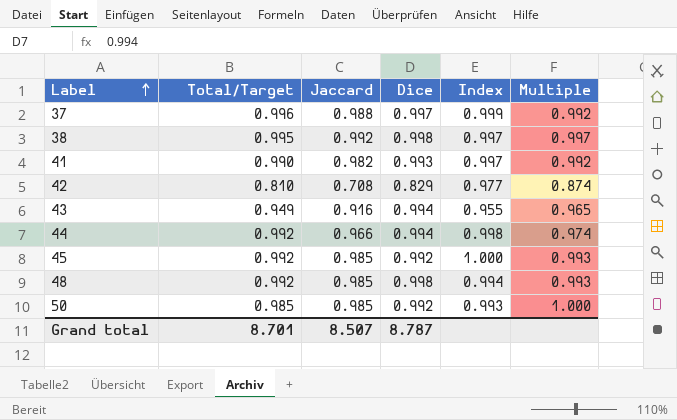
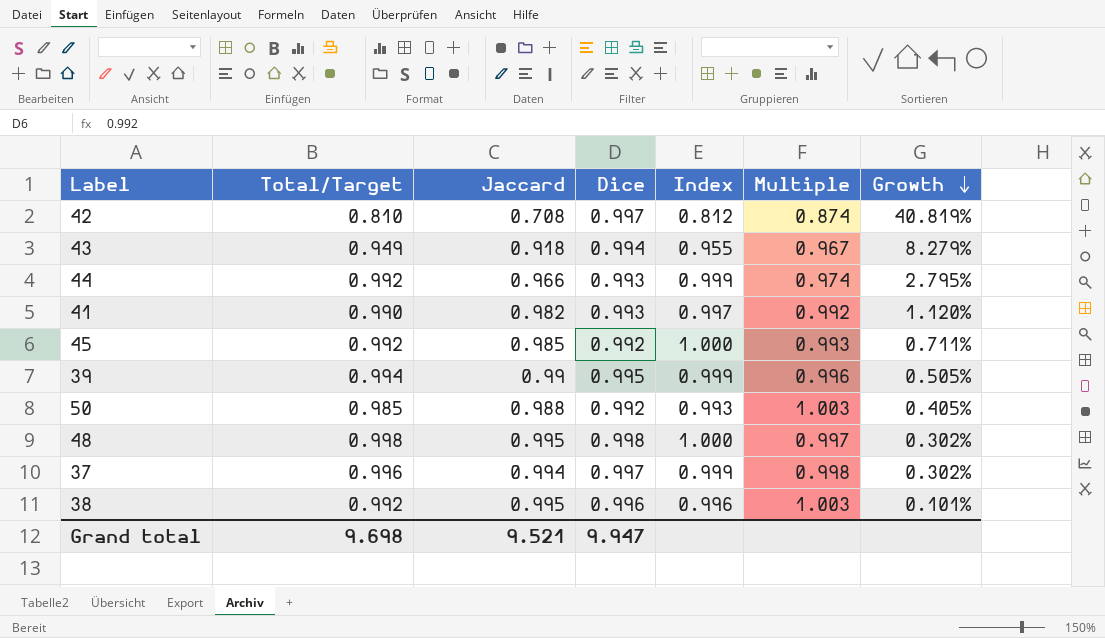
row order: Label ascending -> Growth descending
column Growth | formula: none -> ([Dice] - [Jaccard]) / [Jaccard]
42 | Dice: 0.829 -> 0.997
42 | Index: 0.977 -> 0.812
43 | Jaccard: 0.916 -> 0.918
43 | Multiple: 0.965 -> 0.967
44 | Dice: 0.994 -> 0.993
44 | Index: 0.998 -> 0.999
row 39: none -> 0.994 | 0.99 | 0.995 | 0.999 | 0.996 | 0.505%
50 | Jaccard: 0.985 -> 0.988
50 | Multiple: 1.000 -> 1.003
48 | Total/Target: 0.992 -> 0.998
48 | Jaccard: 0.985 -> 0.995
48 | Index: 0.994 -> 1.000
48 | Multiple: 0.993 -> 0.997
37 | Jaccard: 0.988 -> 0.994
37 | Multiple: 0.992 -> 0.998
38 | Total/Target: 0.995 -> 0.992
38 | Jaccard: 0.992 -> 0.995
38 | Dice: 0.998 -> 0.996
38 | Index: 0.997 -> 0.996
38 | Multiple: 0.997 -> 1.003
Grand total | Total/Target: 8.701 -> 9.698
Grand total | Jaccard: 8.507 -> 9.521
Grand total | Dice: 8.787 -> 9.947

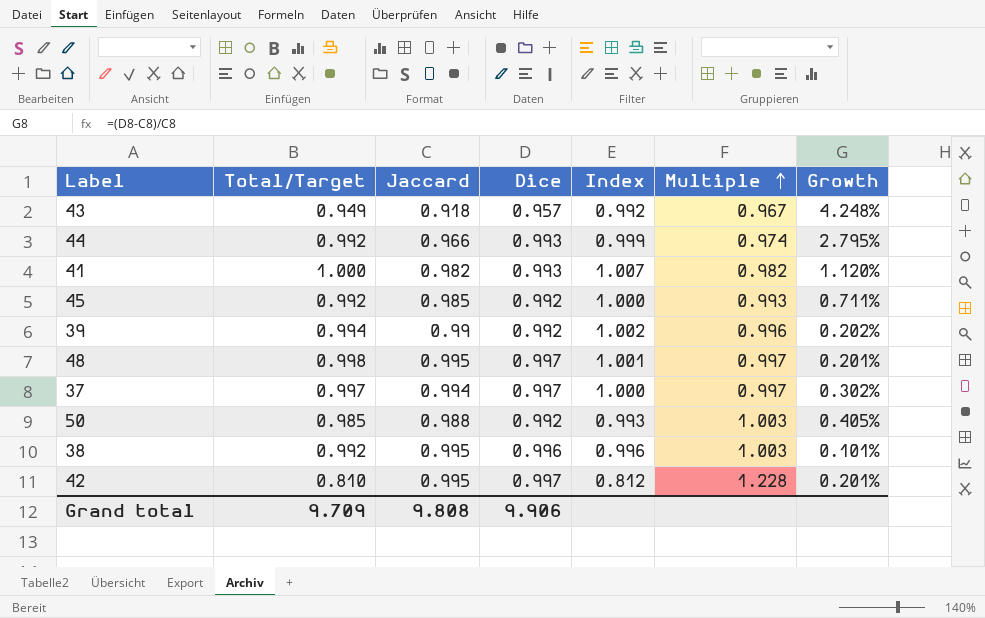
row order: Growth descending -> Multiple ascending
43 | Dice: 0.994 -> 0.957
43 | Index: 0.955 -> 0.992
43 | Growth: 8.279% -> 4.248%
41 | Total/Target: 0.990 -> 1.000
41 | Index: 0.997 -> 1.007
41 | Multiple: 0.992 -> 0.982
39 | Dice: 0.995 -> 0.992
39 | Index: 0.999 -> 1.002
39 | Growth: 0.505% -> 0.202%
48 | Dice: 0.998 -> 0.997
48 | Index: 1.000 -> 1.001
48 | Growth: 0.302% -> 0.201%
37 | Total/Target: 0.996 -> 0.997
37 | Index: 0.999 -> 1.000
37 | Multiple: 0.998 -> 0.997
42 | Jaccard: 0.708 -> 0.995
42 | Multiple: 0.874 -> 1.228
42 | Growth: 40.819% -> 0.201%
Grand total | Total/Target: 9.698 -> 9.709
Grand total | Jaccard: 9.521 -> 9.808
Grand total | Dice: 9.947 -> 9.906

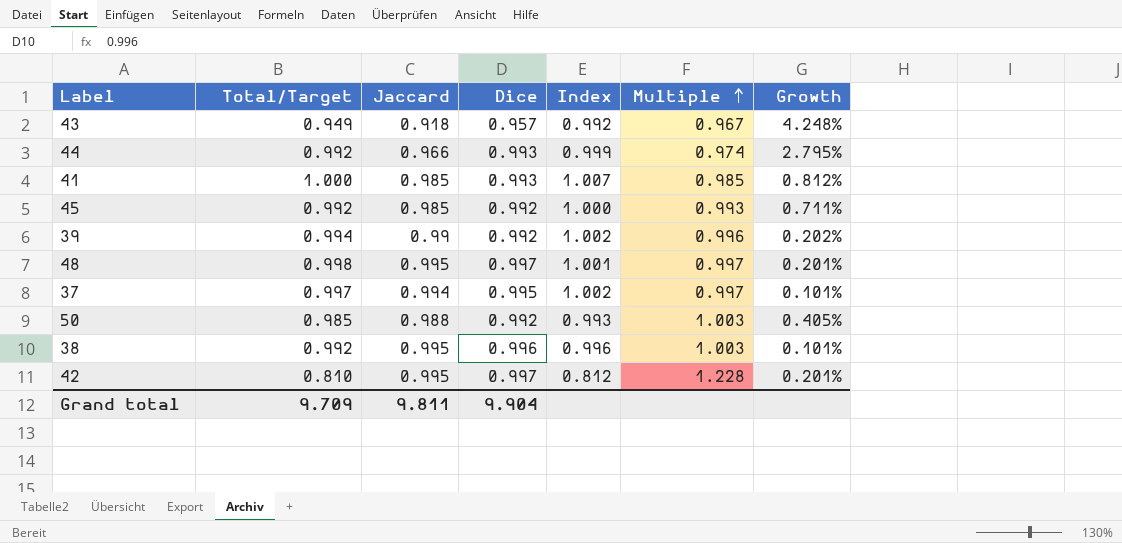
41 | Jaccard: 0.982 -> 0.985
41 | Multiple: 0.982 -> 0.985
41 | Growth: 1.120% -> 0.812%
37 | Dice: 0.997 -> 0.995
37 | Index: 1.000 -> 1.002
37 | Growth: 0.302% -> 0.101%
Grand total | Jaccard: 9.808 -> 9.811
Grand total | Dice: 9.906 -> 9.904

